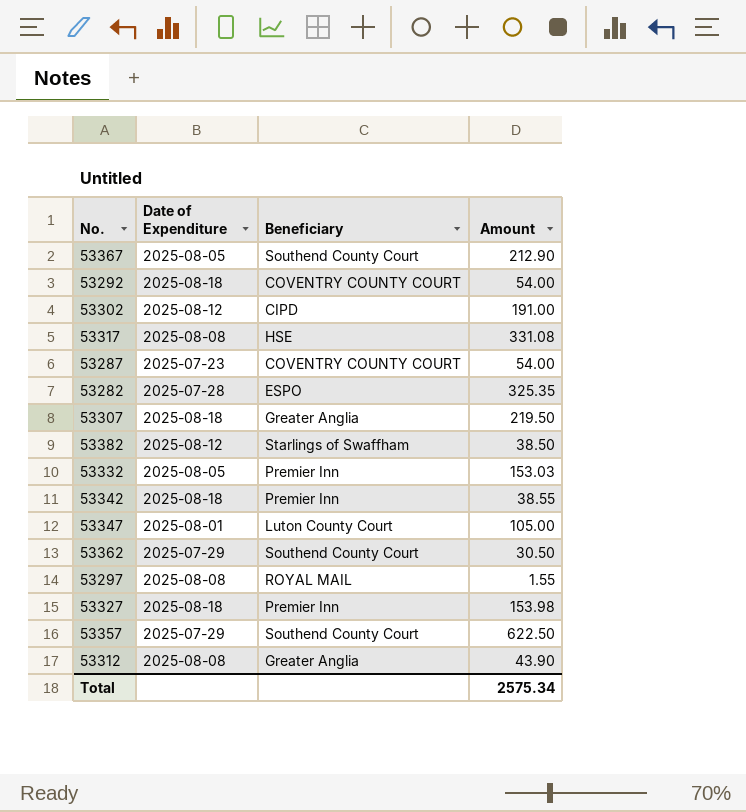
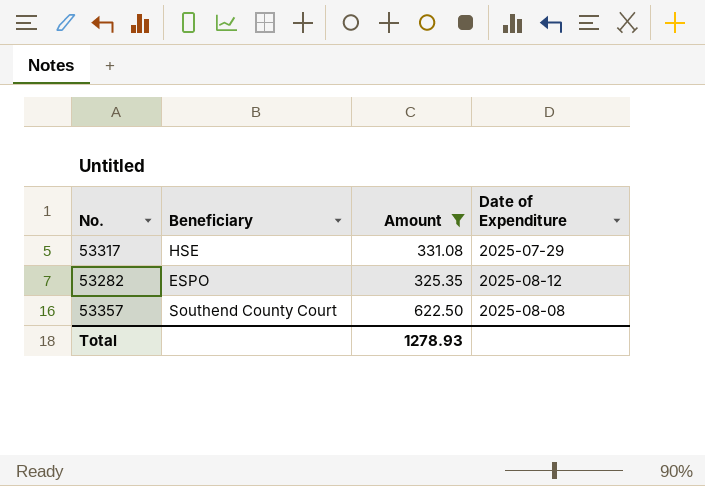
filter: none -> Amount >= 325.35
column Date of Expenditure | position: 2 -> 4
53317 | Date of Expenditure: 2025-08-08 -> 2025-07-29
53282 | Date of Expenditure: 2025-07-28 -> 2025-08-12
53357 | Date of Expenditure: 2025-07-29 -> 2025-08-08
Total | Amount: 2575.34 -> 1278.93

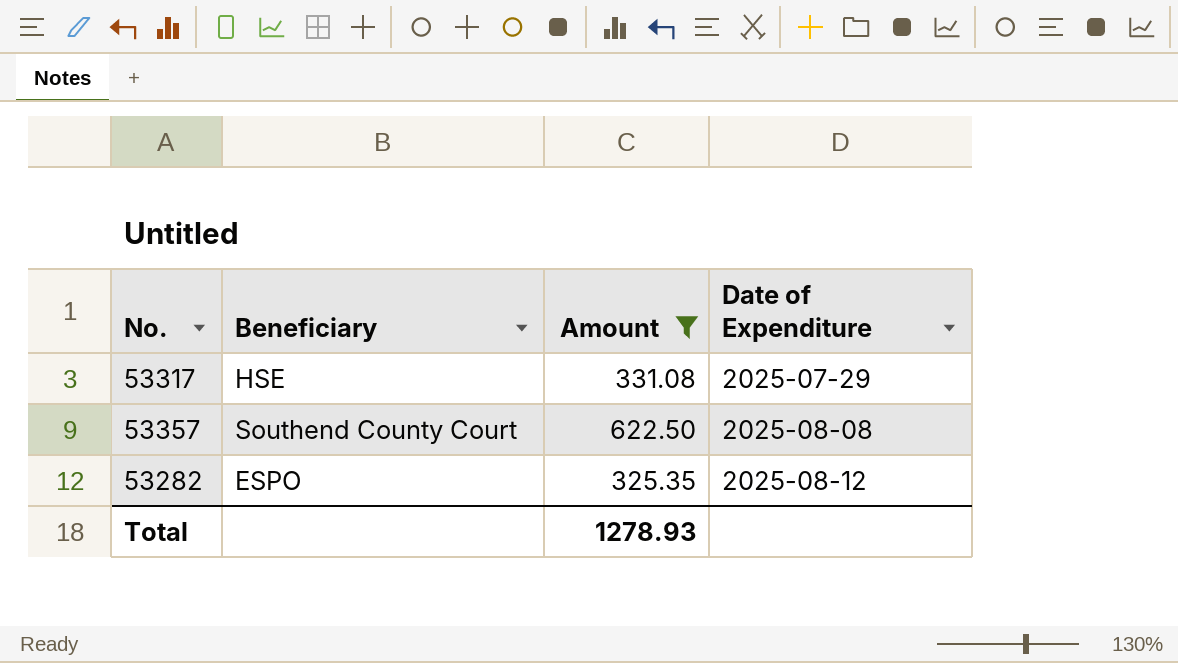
row order: none -> Date of Expenditure ascending

